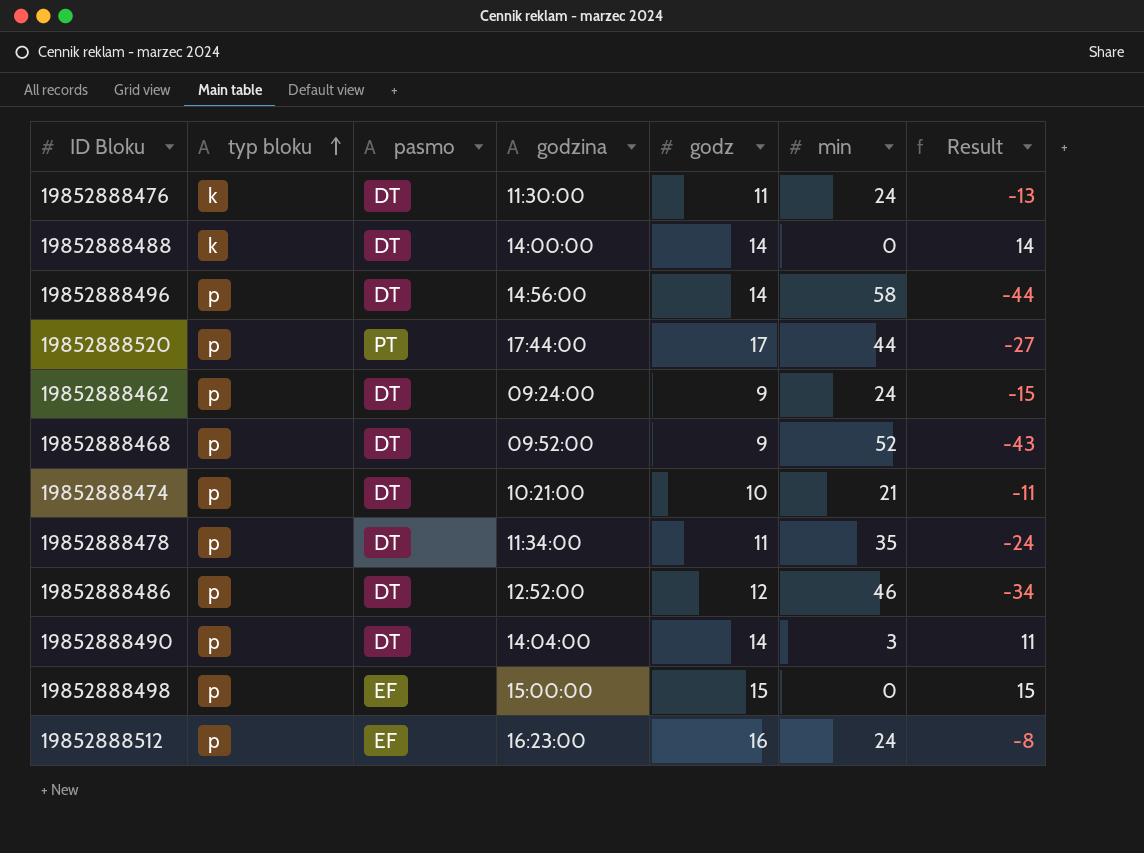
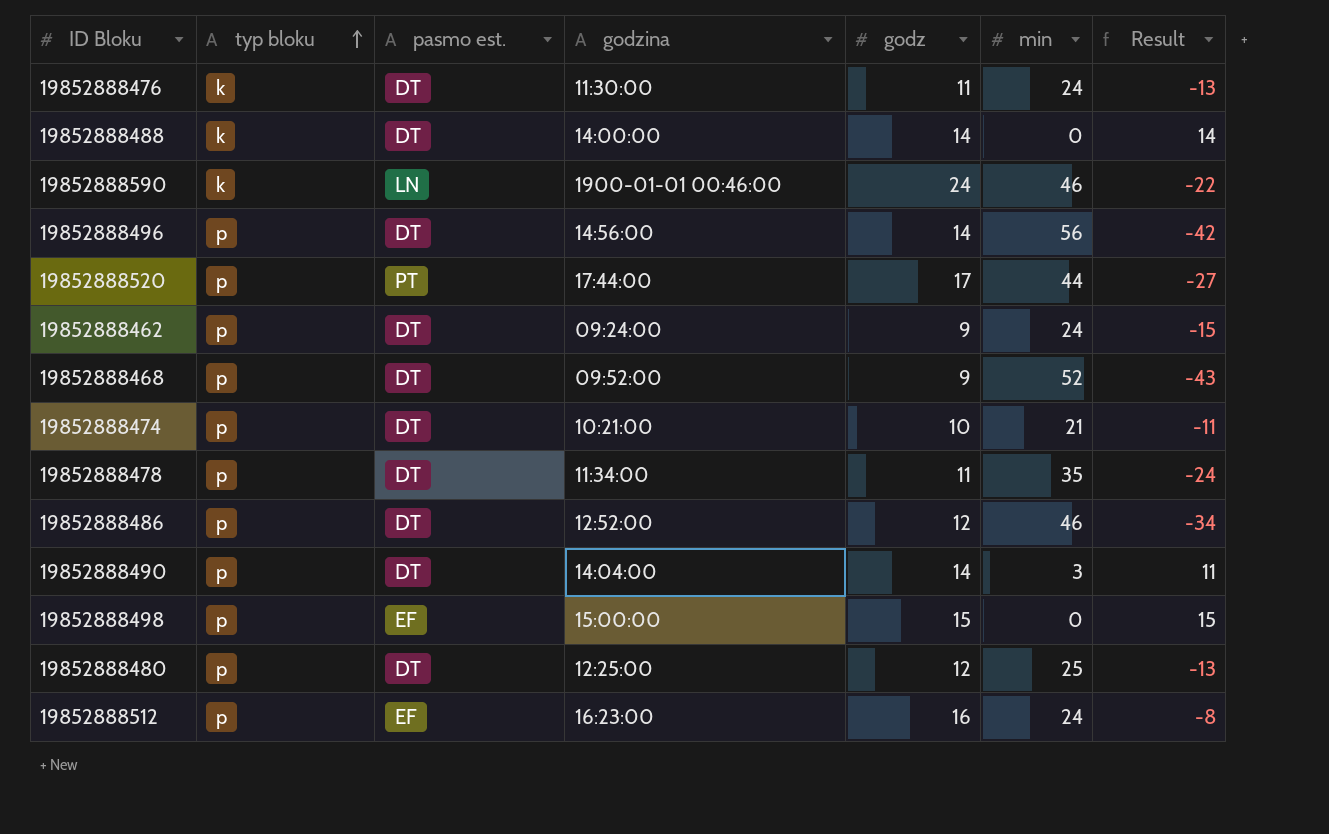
column name: pasmo -> pasmo est.
row 19852888590: none -> k | LN | 1900-01-01 00:46:00 | 24 | 46 | -22
19852888496 | min: 58 -> 56
19852888496 | Result: -44 -> -42
row 19852888480: none -> p | DT | 12:25:00 | 12 | 25 | -13

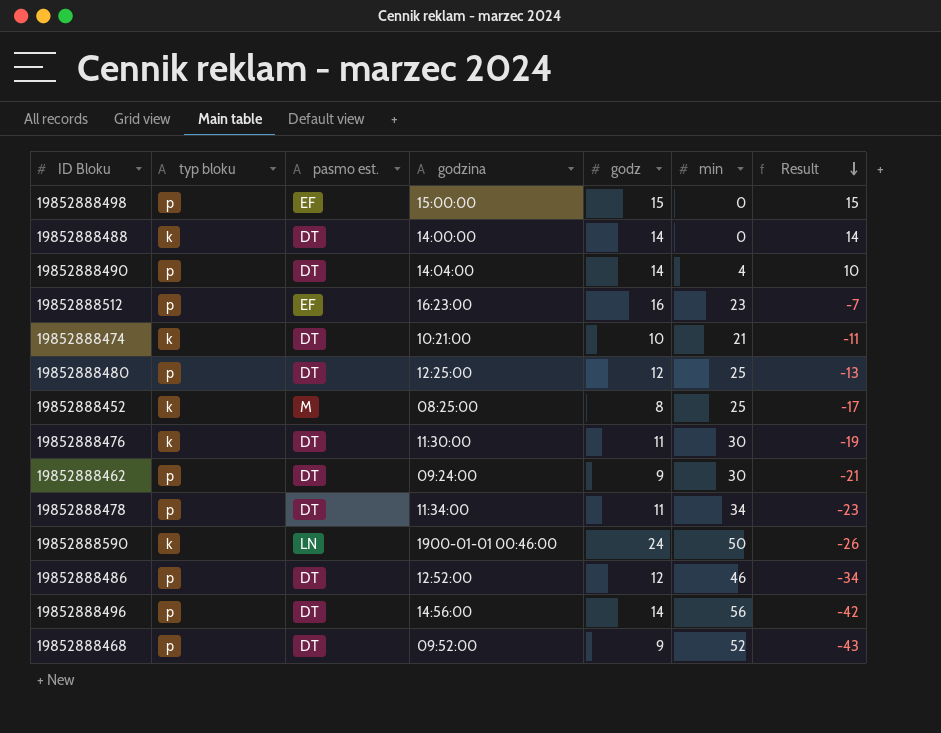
row order: typ bloku ascending -> Result descending
row 19852888520: p | PT | 17:44:00 | 17 | 44 | -27 -> none
19852888490 | min: 3 -> 4
19852888490 | Result: 11 -> 10
19852888512 | min: 24 -> 23
19852888512 | Result: -8 -> -7
19852888474 | typ bloku: p -> k
row 19852888452: none -> k | M | 08:25:00 | 8 | 25 | -17
19852888476 | min: 24 -> 30
19852888476 | Result: -13 -> -19
19852888462 | min: 24 -> 30
19852888462 | Result: -15 -> -21
19852888478 | min: 35 -> 34
19852888478 | Result: -24 -> -23
19852888590 | min: 46 -> 50
19852888590 | Result: -22 -> -26

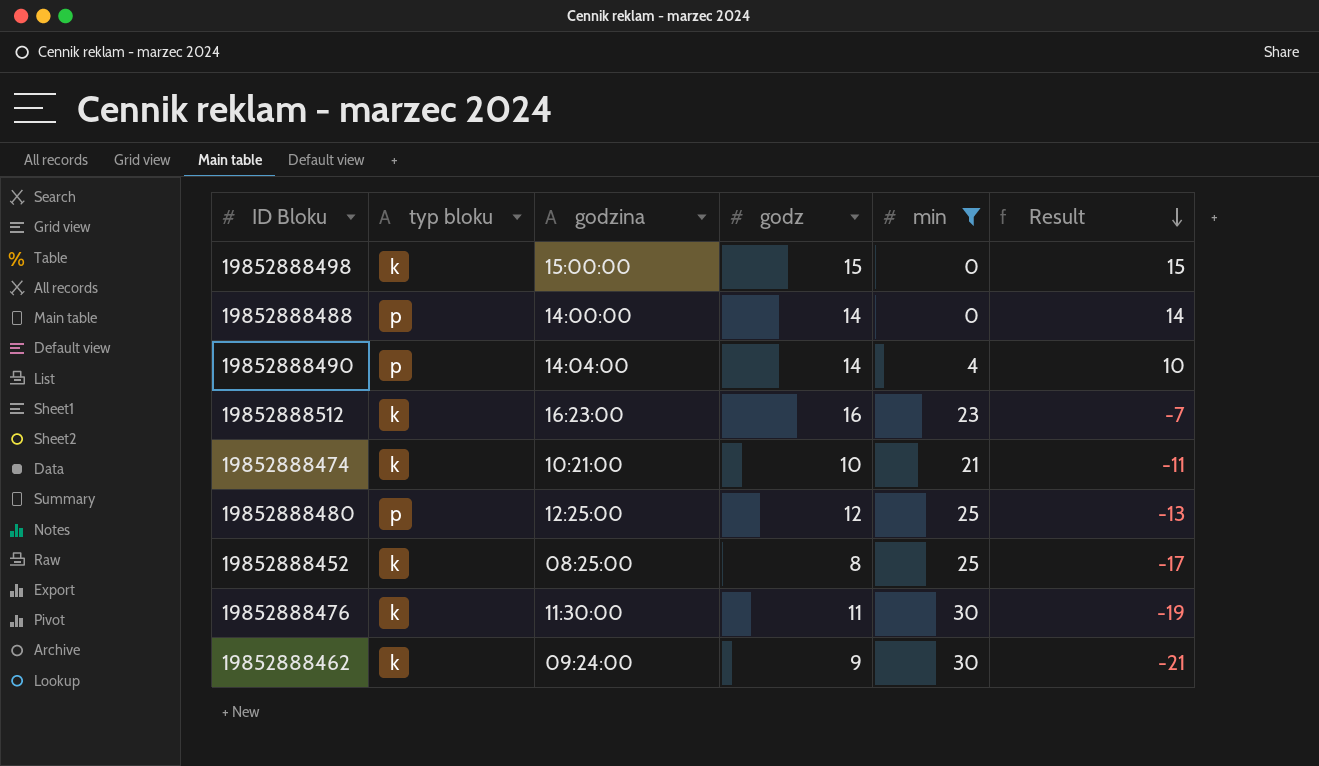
filter: none -> min <= 30
column pasmo est. | position: 3 -> none
19852888498 | typ bloku: p -> k
19852888488 | typ bloku: k -> p
19852888512 | typ bloku: p -> k
19852888462 | typ bloku: p -> k

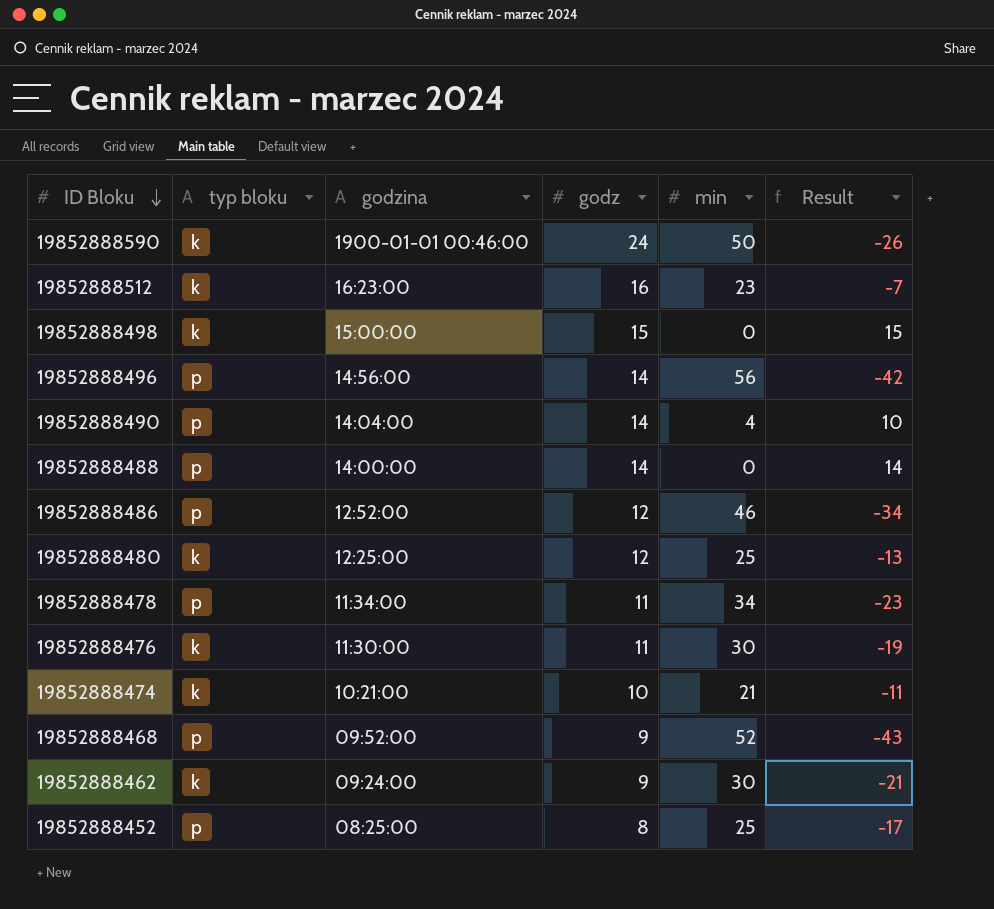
filter: min <= 30 -> none
row order: Result descending -> ID Bloku descending
19852888480 | typ bloku: p -> k
19852888452 | typ bloku: k -> p

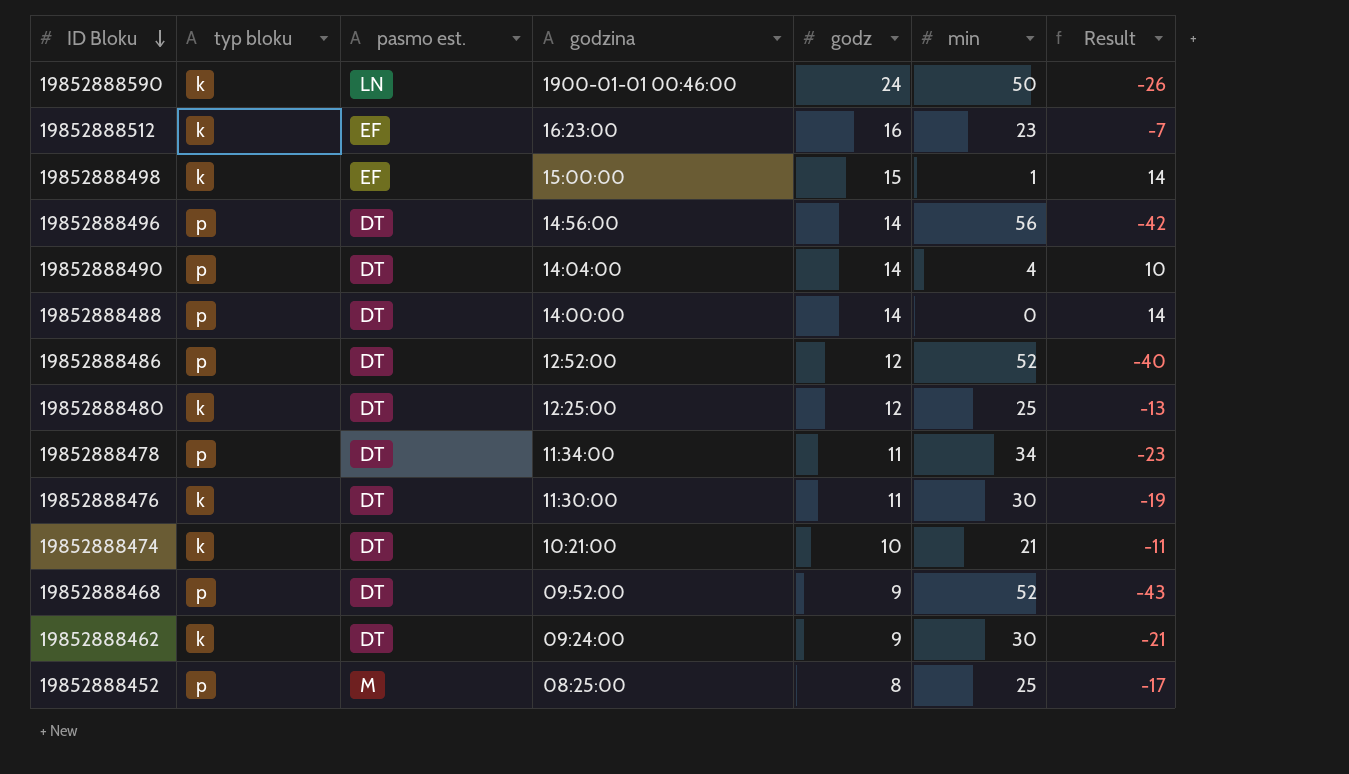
column pasmo est. | position: none -> 3
19852888498 | min: 0 -> 1
19852888498 | Result: 15 -> 14
19852888486 | min: 46 -> 52
19852888486 | Result: -34 -> -40

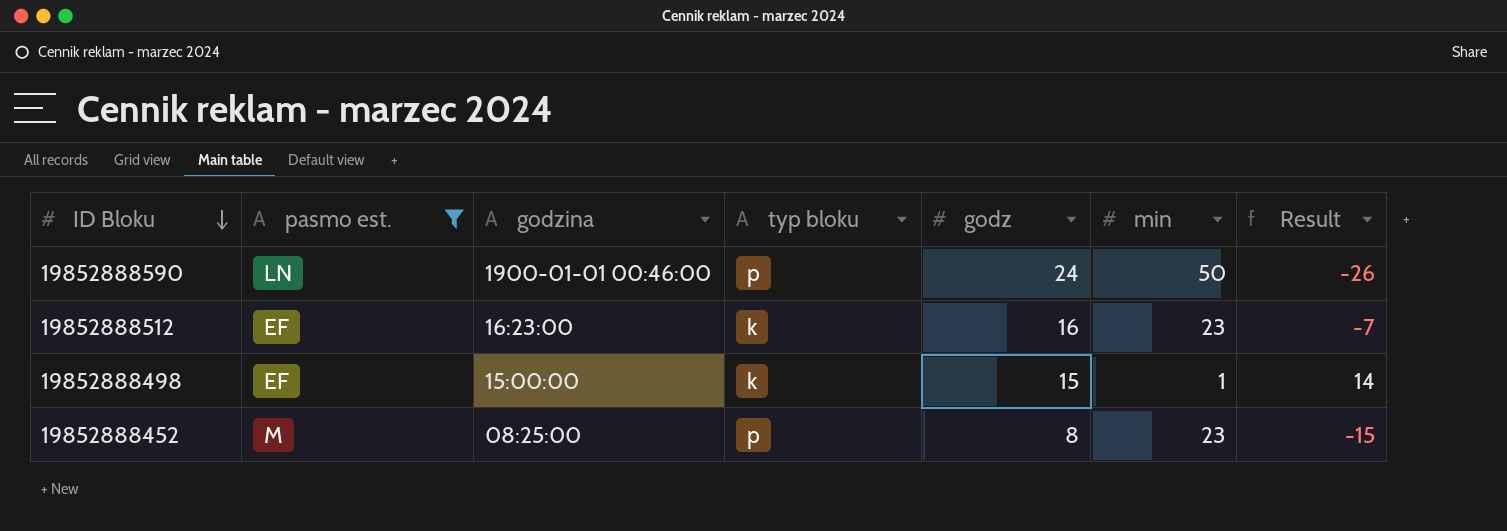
filter: none -> pasmo est. != DT
column typ bloku | position: 2 -> 4
19852888590 | typ bloku: k -> p
19852888452 | min: 25 -> 23
19852888452 | Result: -17 -> -15

